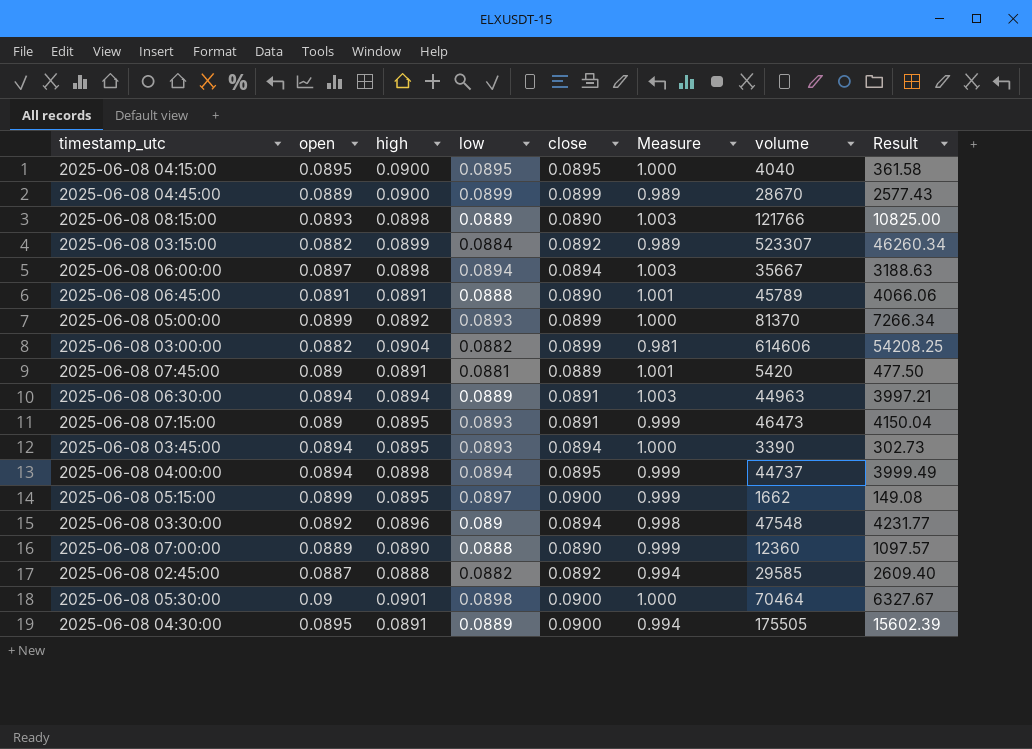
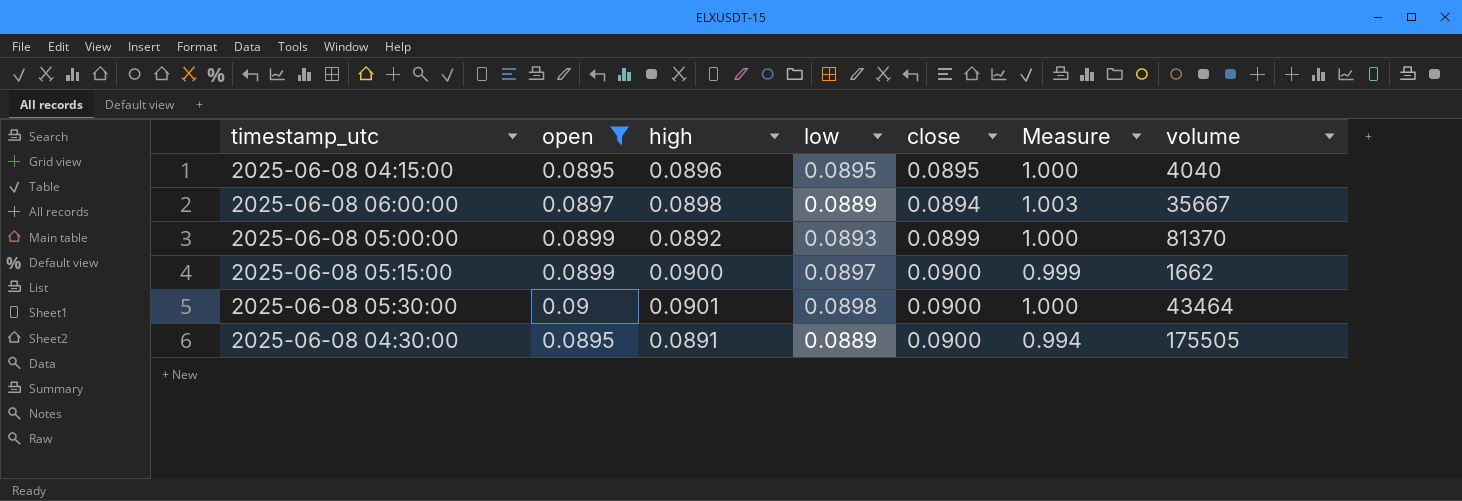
filter: none -> open >= 0.0895
column Result | formula: [low] * [volume] -> none
2025-06-08 04:15:00 | high: 0.0900 -> 0.0896
2025-06-08 06:00:00 | low: 0.0894 -> 0.0889
2025-06-08 05:15:00 | high: 0.0895 -> 0.0900
2025-06-08 05:30:00 | volume: 70464 -> 43464

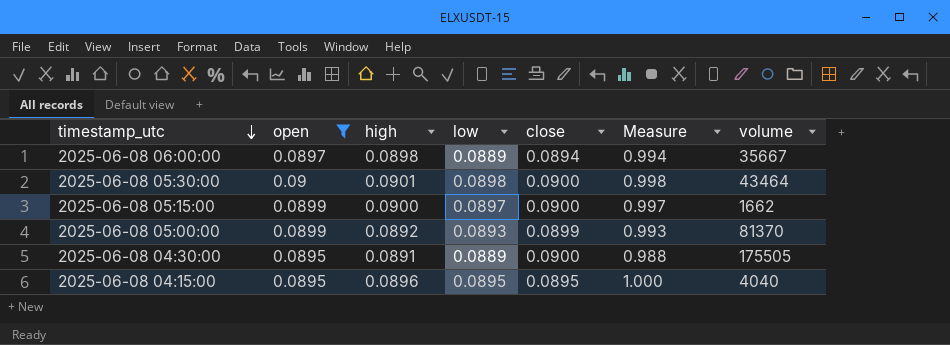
row order: none -> timestamp_utc descending
column Measure | formula: [open] / [close] -> [low] / [close]

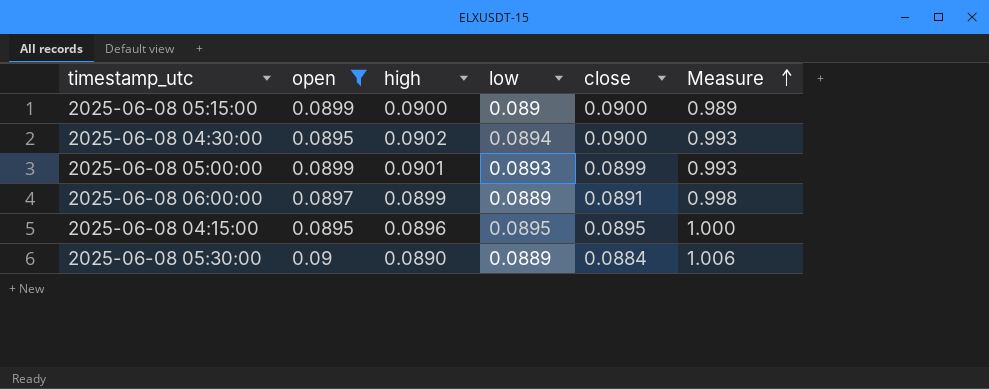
row order: timestamp_utc descending -> Measure ascending
column volume | position: 7 -> none
2025-06-08 05:15:00 | low: 0.0897 -> 0.089
2025-06-08 05:15:00 | Measure: 0.997 -> 0.989
2025-06-08 04:30:00 | high: 0.0891 -> 0.0902
2025-06-08 04:30:00 | low: 0.0889 -> 0.0894
2025-06-08 04:30:00 | Measure: 0.988 -> 0.993
2025-06-08 05:00:00 | high: 0.0892 -> 0.0901
2025-06-08 06:00:00 | high: 0.0898 -> 0.0899
2025-06-08 06:00:00 | close: 0.0894 -> 0.0891
2025-06-08 06:00:00 | Measure: 0.994 -> 0.998
2025-06-08 05:30:00 | high: 0.0901 -> 0.0890
2025-06-08 05:30:00 | low: 0.0898 -> 0.0889
2025-06-08 05:30:00 | close: 0.0900 -> 0.0884
2025-06-08 05:30:00 | Measure: 0.998 -> 1.006

